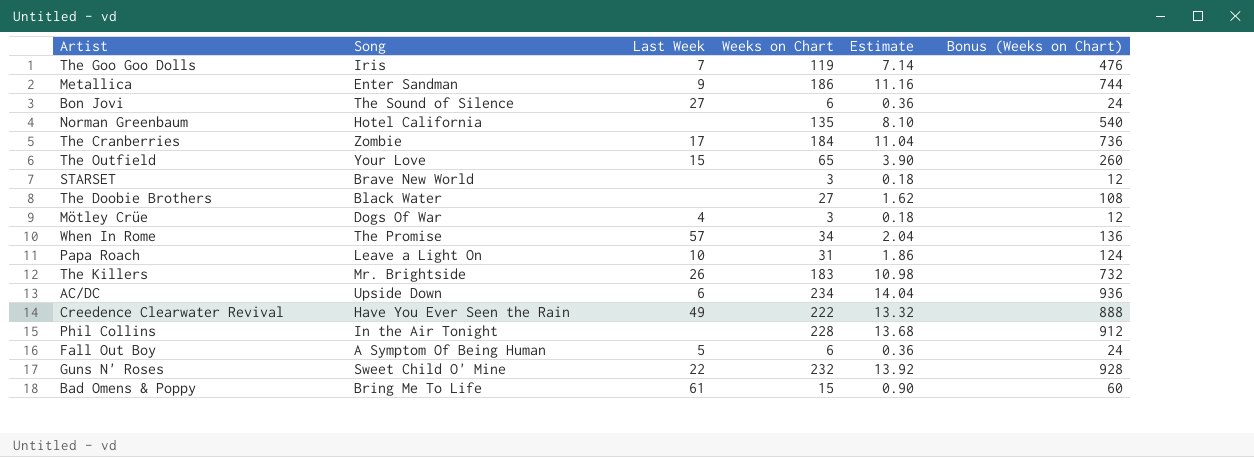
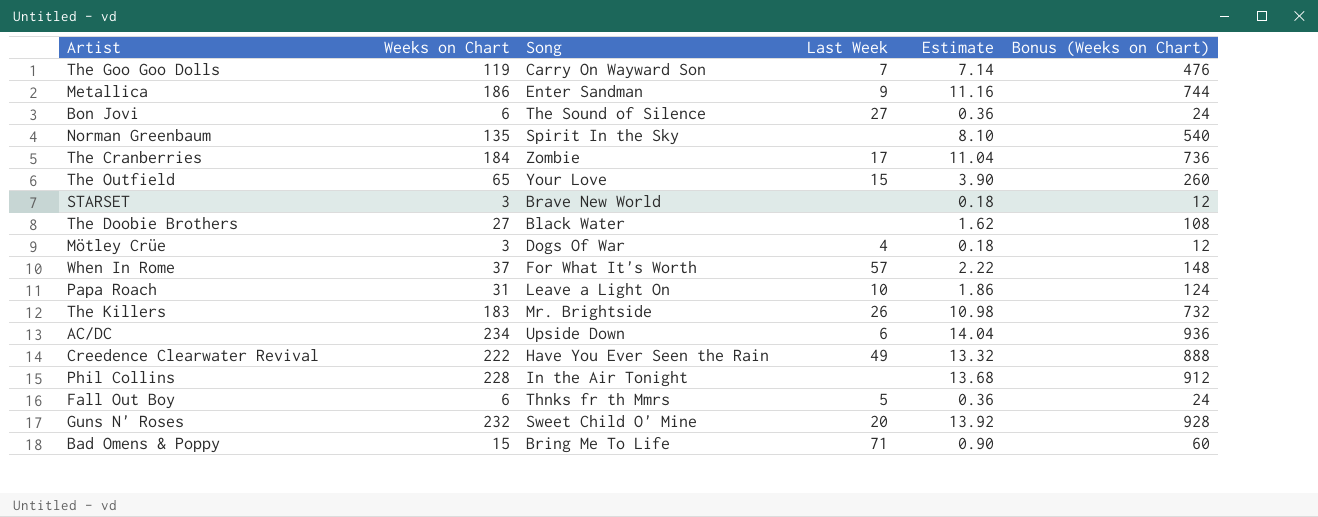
column Weeks on Chart | position: 4 -> 2
The Goo Goo Dolls | Song: Iris -> Carry On Wayward Son
Norman Greenbaum | Song: Hotel California -> Spirit In the Sky
When In Rome | Weeks on Chart: 34 -> 37
When In Rome | Song: The Promise -> For What It's Worth
When In Rome | Estimate: 2.04 -> 2.22
When In Rome | Bonus (Weeks on Chart): 136 -> 148
Fall Out Boy | Song: A Symptom Of Being Human -> Thnks fr th Mmrs
Guns N' Roses | Last Week: 22 -> 20
Bad Omens & Poppy | Last Week: 61 -> 71

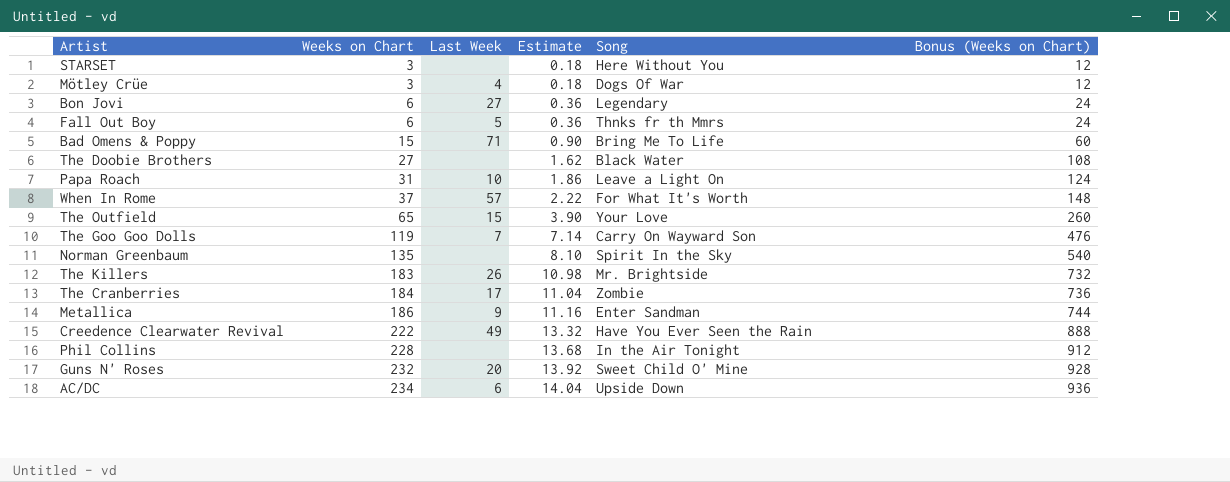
row order: none -> Weeks on Chart ascending
column Song | position: 3 -> 5
STARSET | Song: Brave New World -> Here Without You
Bon Jovi | Song: The Sound of Silence -> Legendary

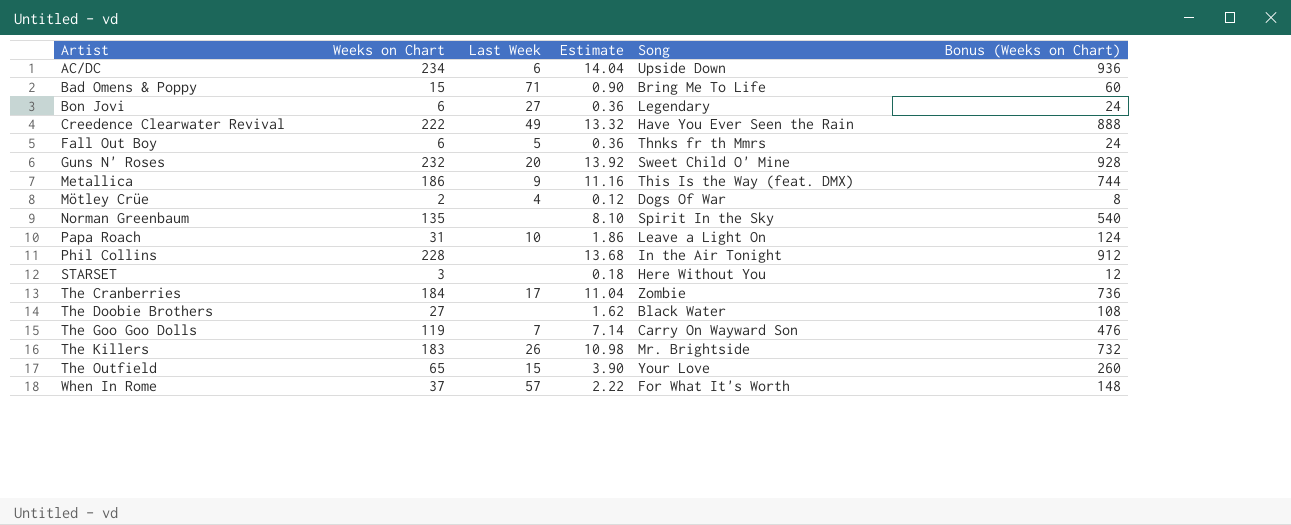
row order: Weeks on Chart ascending -> Artist ascending
Metallica | Song: Enter Sandman -> This Is the Way (feat. DMX)
Mötley Crüe | Weeks on Chart: 3 -> 2
Mötley Crüe | Estimate: 0.18 -> 0.12
Mötley Crüe | Bonus (Weeks on Chart): 12 -> 8

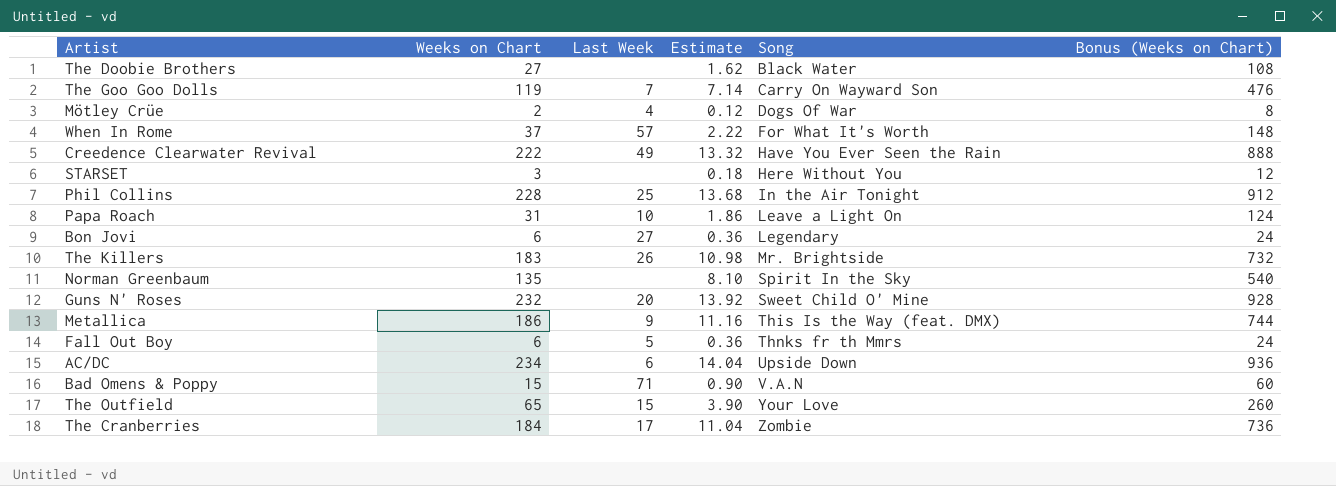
row order: Artist ascending -> Song ascending
Phil Collins | Last Week: none -> 25
Bad Omens & Poppy | Song: Bring Me To Life -> V.A.N

